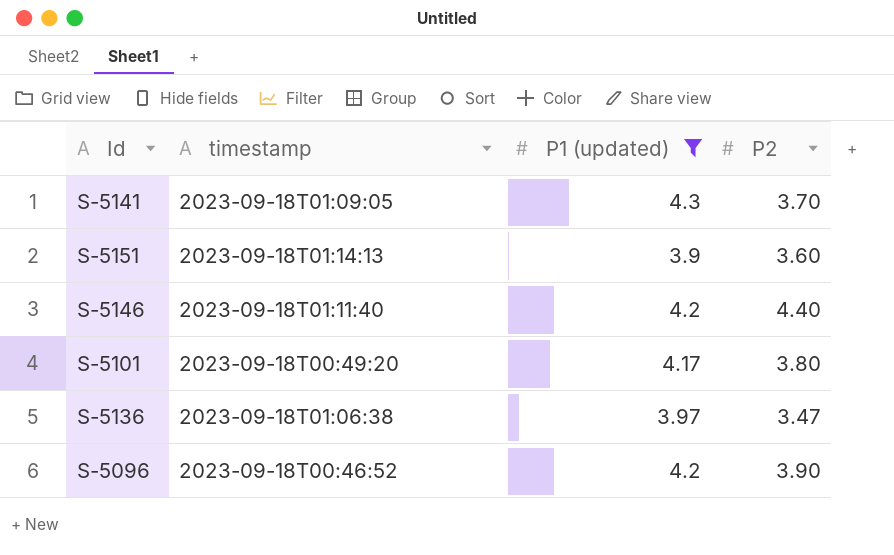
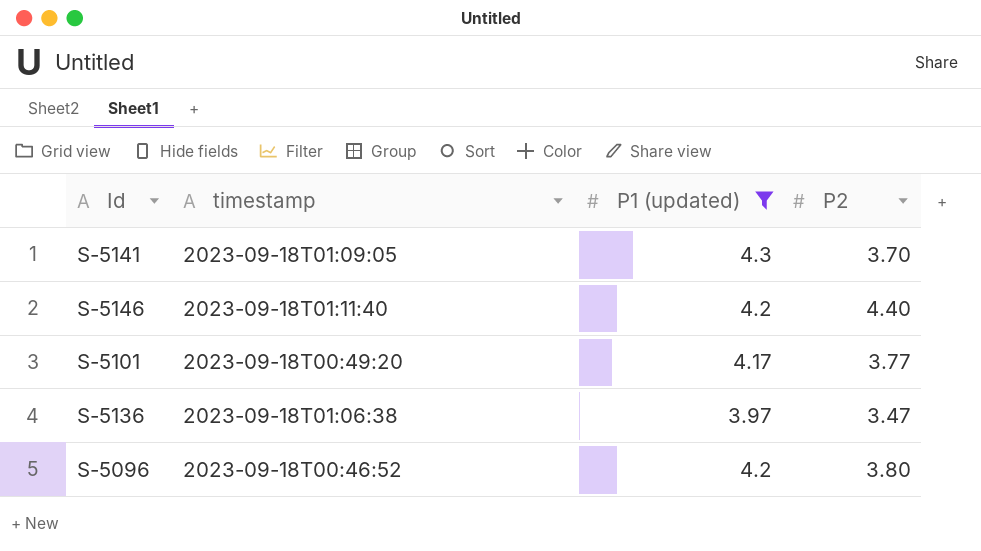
row S-5151: 2023-09-18T01:14:13 | 3.9 | 3.60 -> none
S-5101 | P2: 3.80 -> 3.77
S-5096 | P2: 3.90 -> 3.80

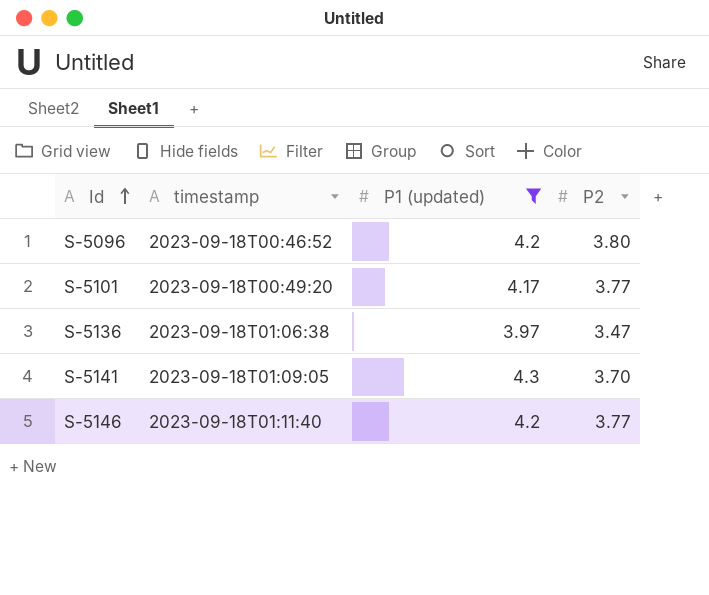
row order: none -> Id ascending
S-5146 | P2: 4.40 -> 3.77

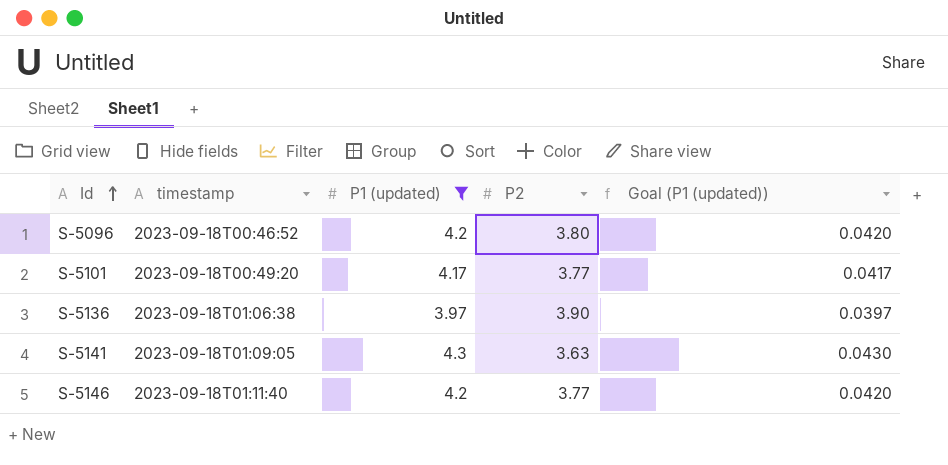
column Goal (P1 (updated)) | formula: none -> [P1 (updated)] * 0.01
S-5136 | P2: 3.47 -> 3.90
S-5141 | P2: 3.70 -> 3.63

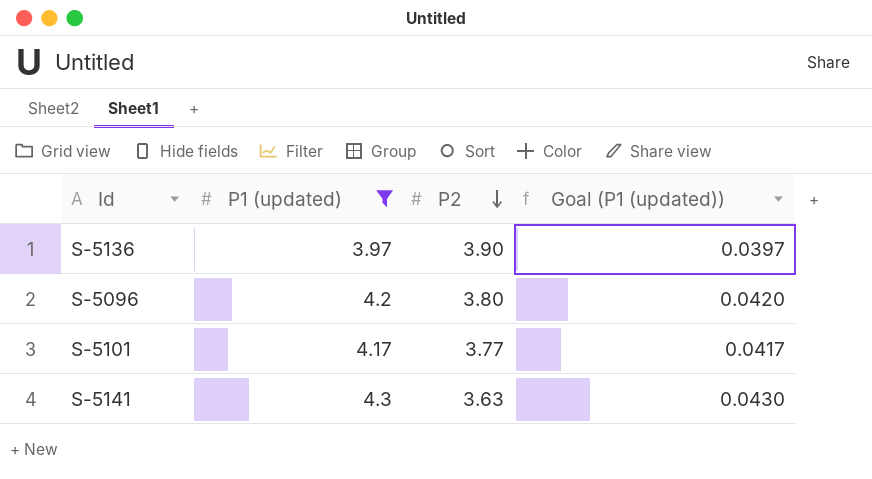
row order: Id ascending -> P2 descending
column timestamp | position: 2 -> none
row S-5146: 2023-09-18T01:11:40 | 4.2 | 3.77 | 0.0420 -> none

